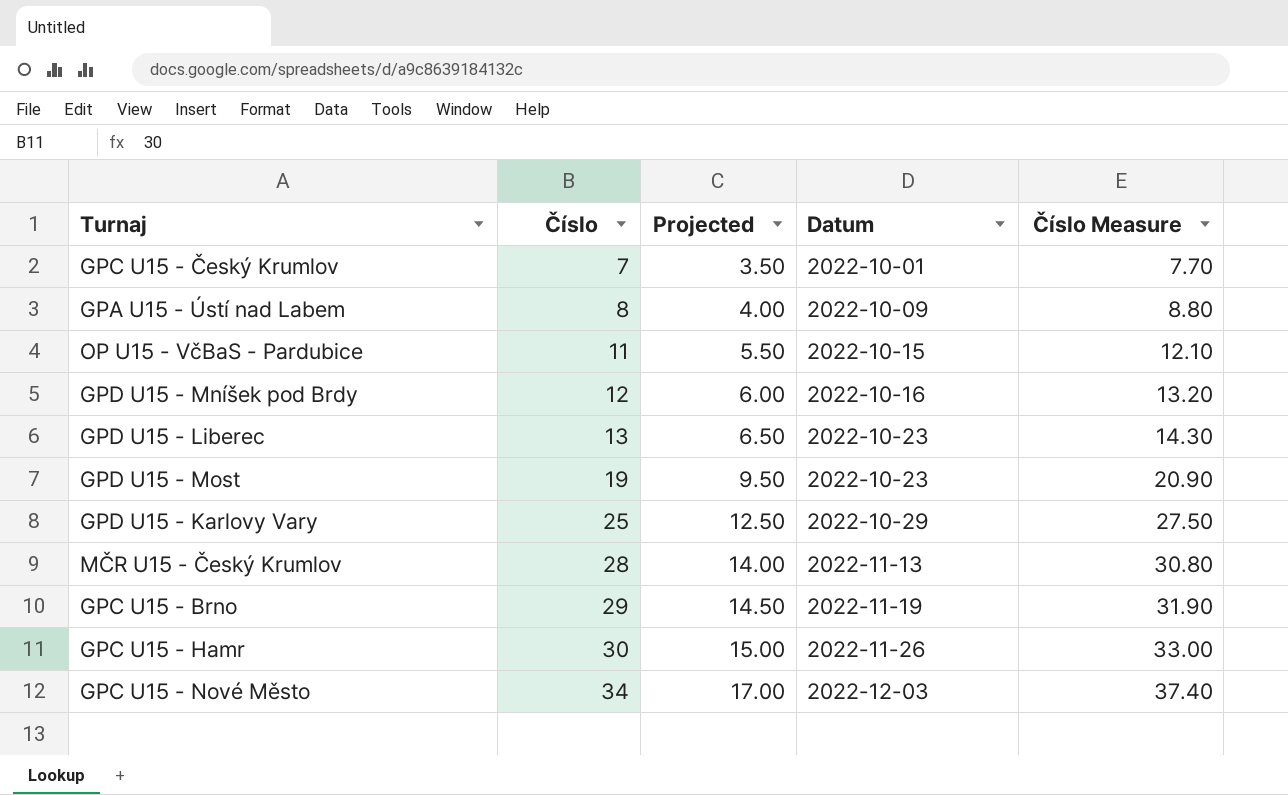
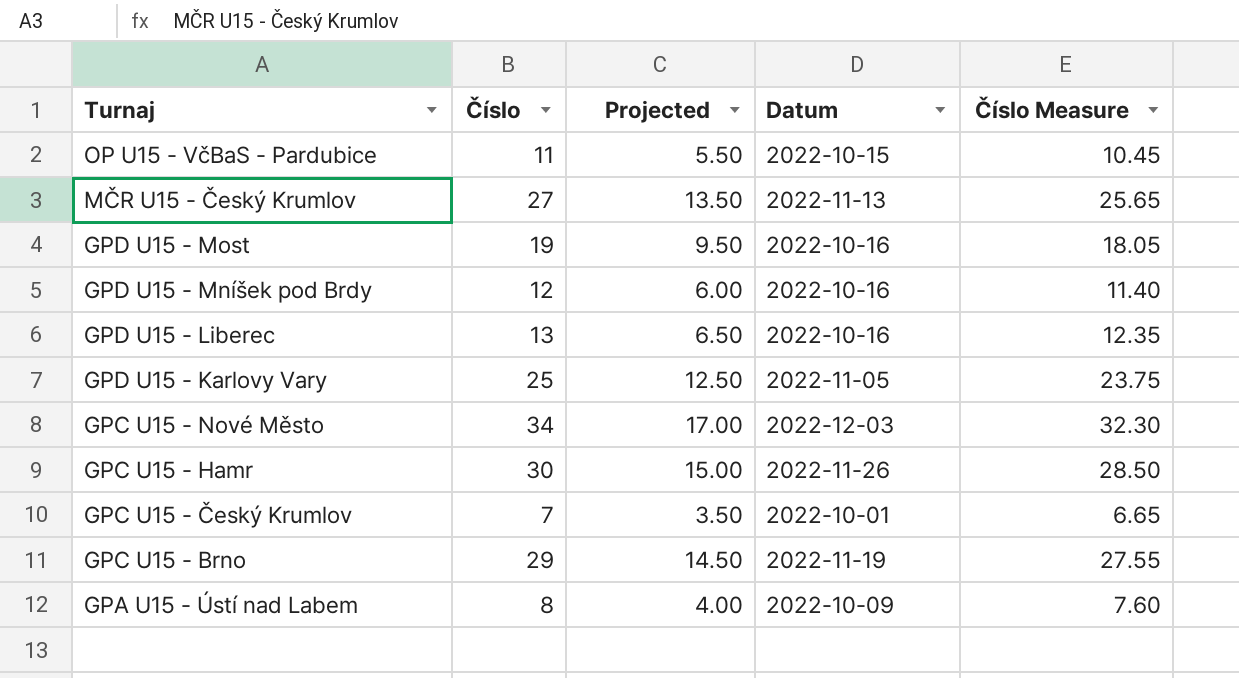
row order: Číslo ascending -> Turnaj descending
column Číslo Measure | formula: [Číslo] * 1.1 -> [Číslo] * 0.95
MČR U15 - Český Krumlov | Číslo: 28 -> 27
MČR U15 - Český Krumlov | Projected: 14.00 -> 13.50
GPD U15 - Most | Datum: 2022-10-23 -> 2022-10-16
GPD U15 - Liberec | Datum: 2022-10-23 -> 2022-10-16
GPD U15 - Karlovy Vary | Datum: 2022-10-29 -> 2022-11-05

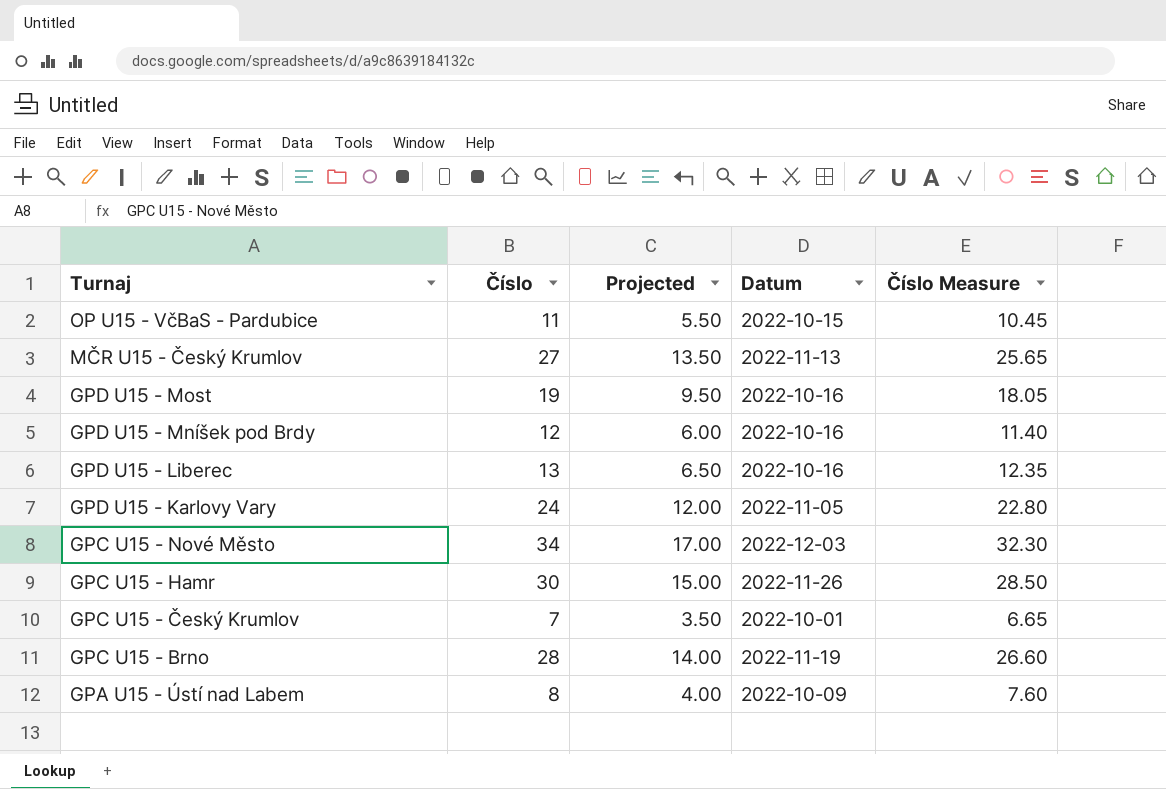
GPD U15 - Karlovy Vary | Číslo: 25 -> 24
GPD U15 - Karlovy Vary | Projected: 12.50 -> 12.00
GPD U15 - Karlovy Vary | Číslo Measure: 23.75 -> 22.80
GPC U15 - Brno | Číslo: 29 -> 28
GPC U15 - Brno | Projected: 14.50 -> 14.00
GPC U15 - Brno | Číslo Measure: 27.55 -> 26.60

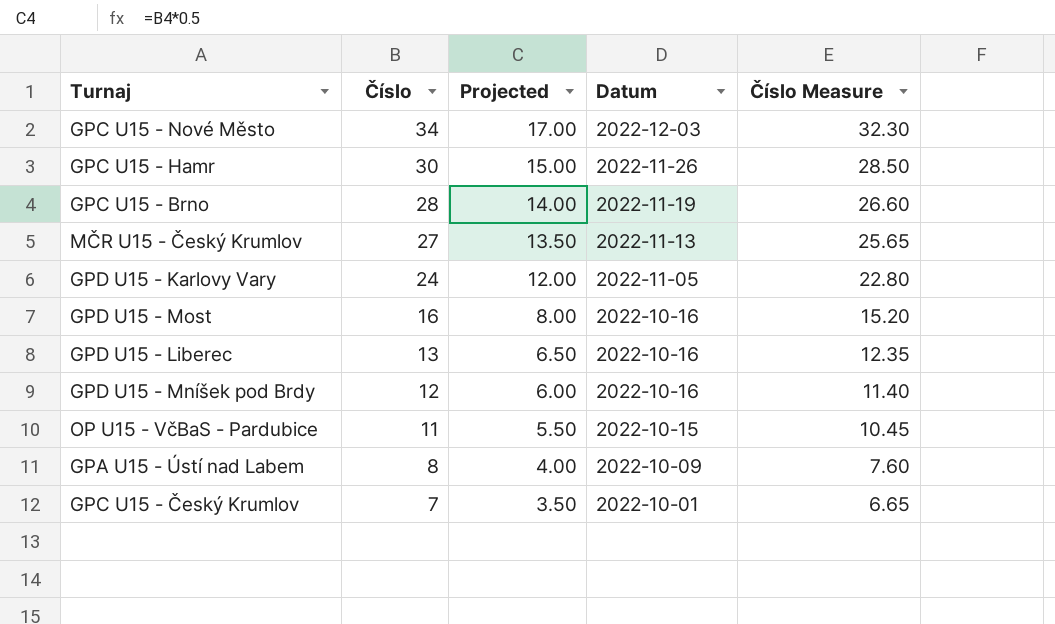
row order: Turnaj descending -> Číslo descending
GPD U15 - Most | Číslo: 19 -> 16
GPD U15 - Most | Projected: 9.50 -> 8.00
GPD U15 - Most | Číslo Measure: 18.05 -> 15.20

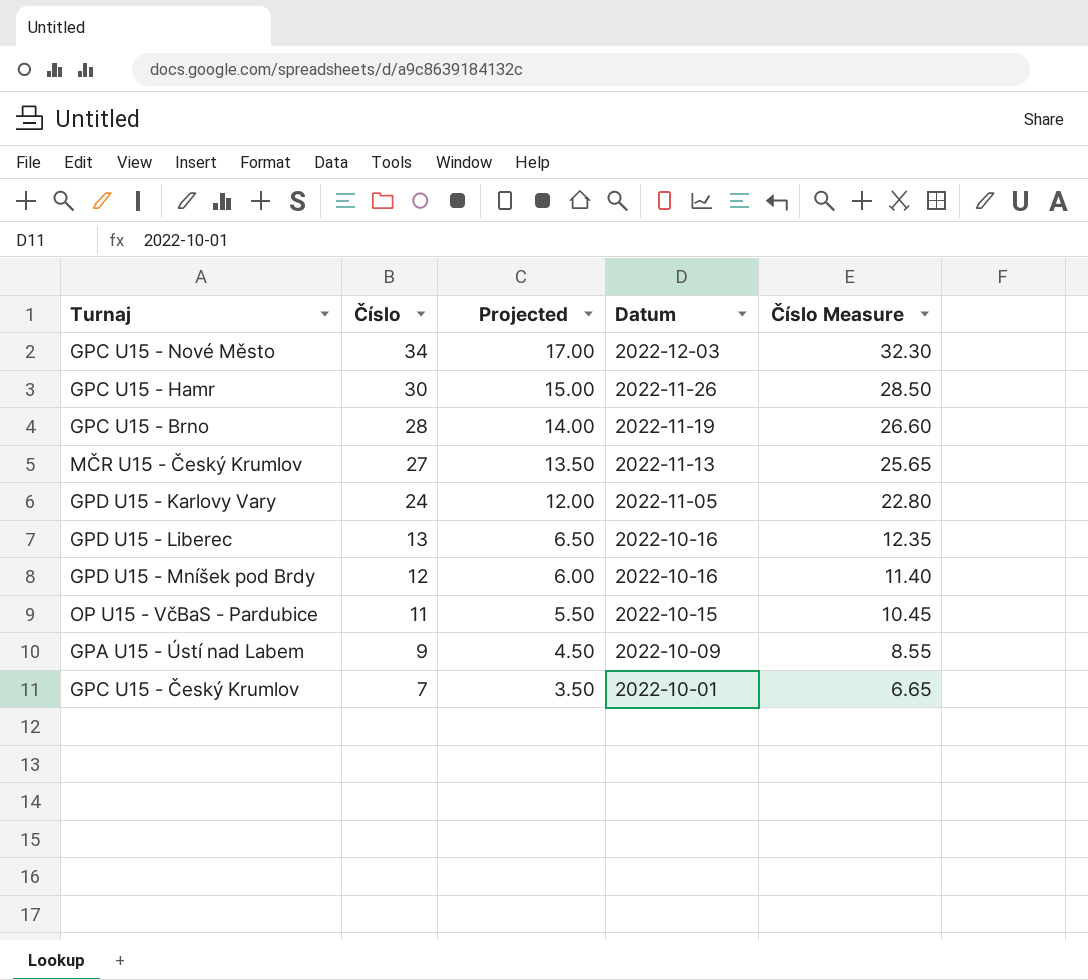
row GPD U15 - Most: 16 | 8.00 | 2022-10-16 | 15.20 -> none
GPA U15 - Ústí nad Labem | Číslo: 8 -> 9
GPA U15 - Ústí nad Labem | Projected: 4.00 -> 4.50
GPA U15 - Ústí nad Labem | Číslo Measure: 7.60 -> 8.55

